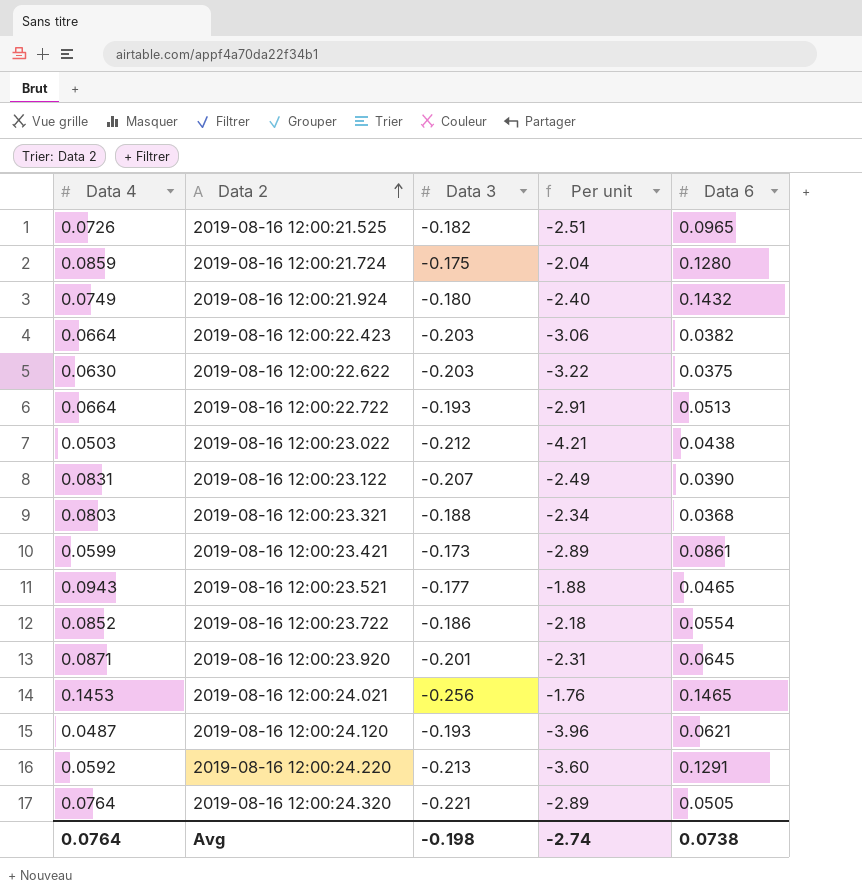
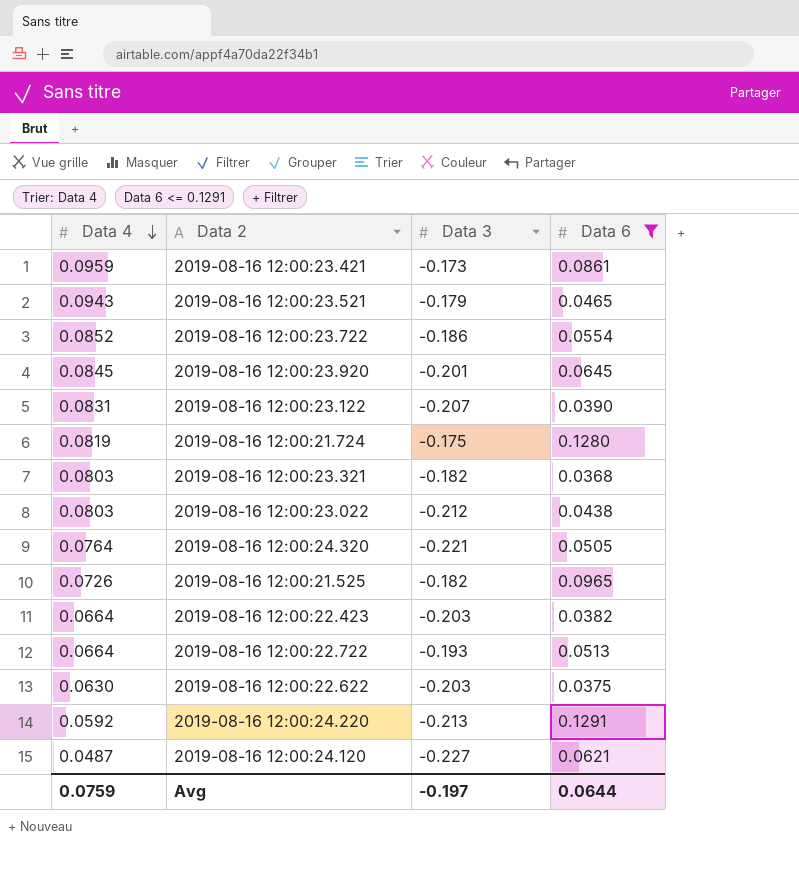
filter: none -> Data 6 <= 0.1291
row order: Data 2 ascending -> Data 4 descending
column Per unit | formula: [Data 3] / [Data 4] -> none
2019-08-16 12:00:23.421 | Data 4: 0.0599 -> 0.0959
2019-08-16 12:00:23.521 | Data 3: -0.177 -> -0.179
2019-08-16 12:00:23.920 | Data 4: 0.0871 -> 0.0845
2019-08-16 12:00:21.724 | Data 4: 0.0859 -> 0.0819
2019-08-16 12:00:23.321 | Data 3: -0.188 -> -0.182
2019-08-16 12:00:23.022 | Data 4: 0.0503 -> 0.0803
2019-08-16 12:00:24.120 | Data 3: -0.193 -> -0.227
Avg | Data 4: 0.0764 -> 0.0759
Avg | Data 3: -0.198 -> -0.197
Avg | Data 6: 0.0738 -> 0.0644

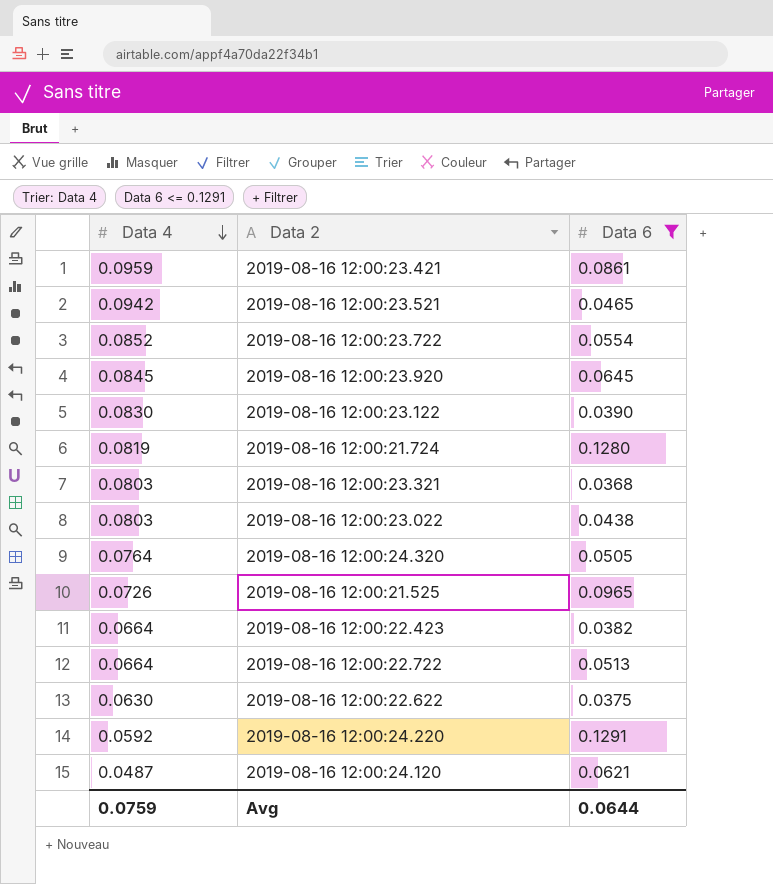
column Data 3 | position: 3 -> none
2019-08-16 12:00:23.521 | Data 4: 0.0943 -> 0.0942
2019-08-16 12:00:23.122 | Data 4: 0.0831 -> 0.0830

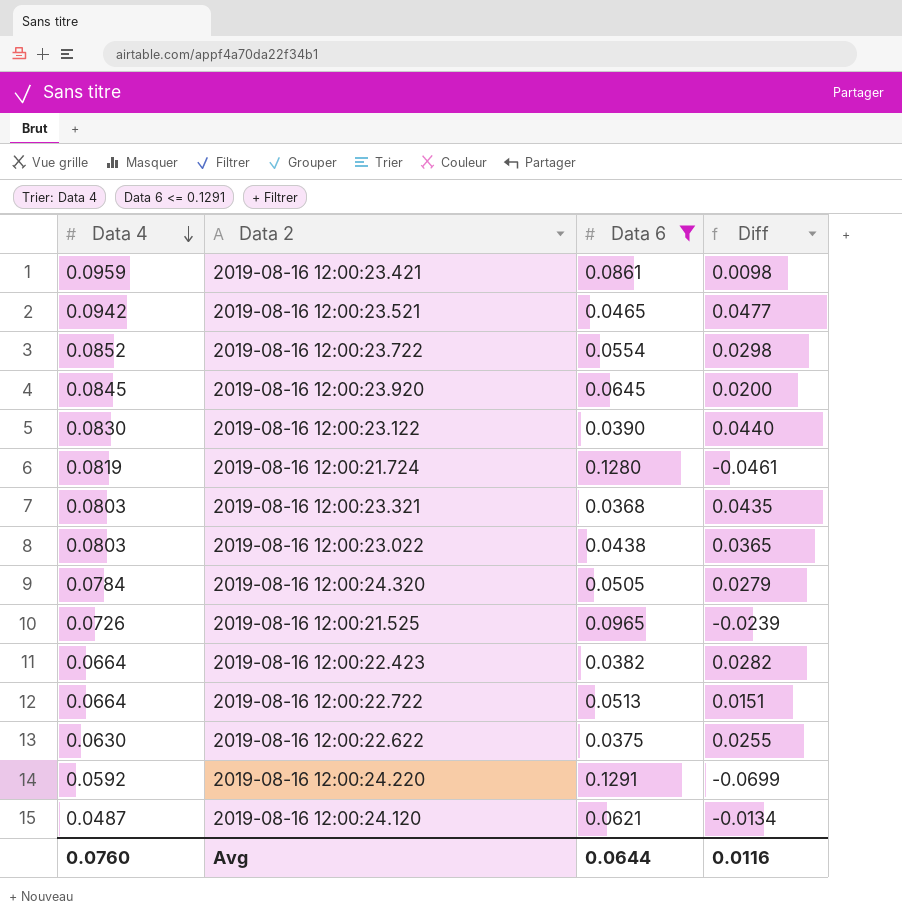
column Diff | formula: none -> [Data 4] - [Data 6]
2019-08-16 12:00:24.320 | Data 4: 0.0764 -> 0.0784
Avg | Data 4: 0.0759 -> 0.0760

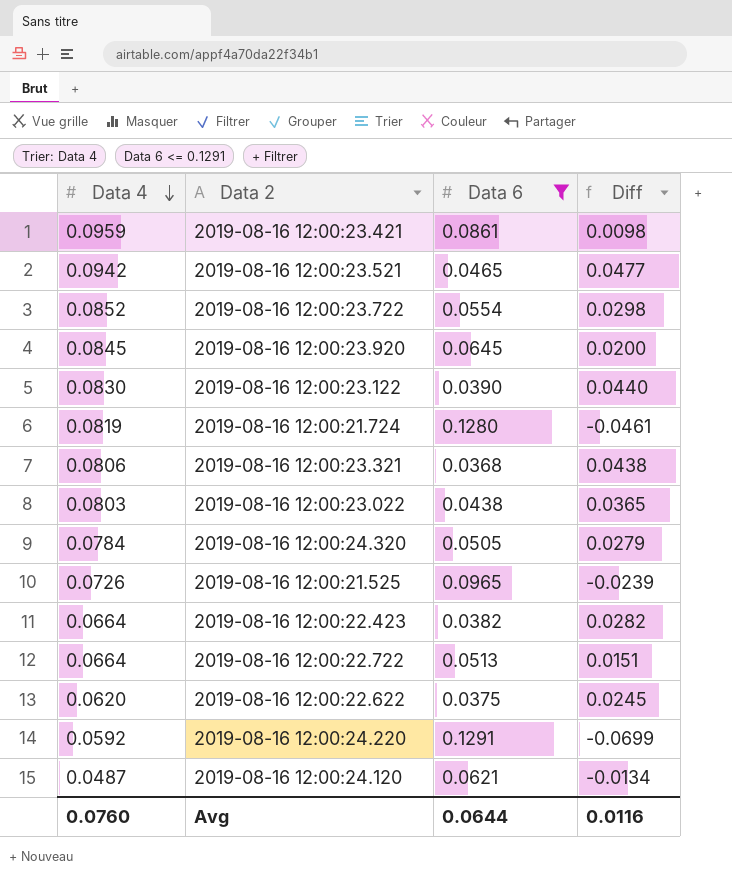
2019-08-16 12:00:23.321 | Data 4: 0.0803 -> 0.0806
2019-08-16 12:00:23.321 | Diff: 0.0435 -> 0.0438
2019-08-16 12:00:22.622 | Data 4: 0.0630 -> 0.0620
2019-08-16 12:00:22.622 | Diff: 0.0255 -> 0.0245

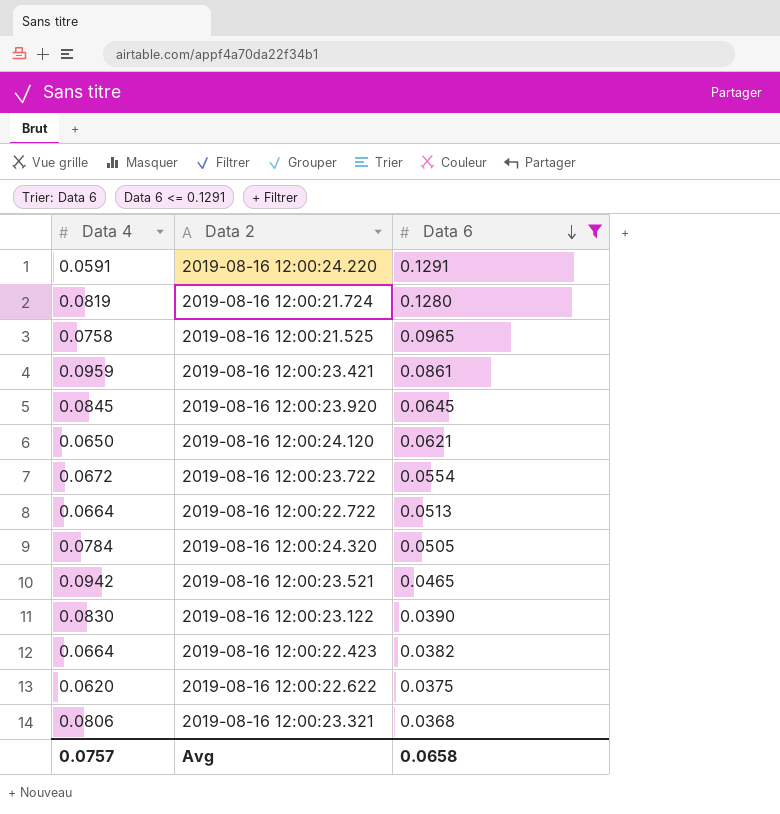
row order: Data 4 descending -> Data 6 descending
column Diff | formula: [Data 4] - [Data 6] -> none
row 2019-08-16 12:00:23.022: 0.0803 | 0.0438 | 0.0365 -> none
2019-08-16 12:00:24.220 | Data 4: 0.0592 -> 0.0591
2019-08-16 12:00:21.525 | Data 4: 0.0726 -> 0.0758
2019-08-16 12:00:24.120 | Data 4: 0.0487 -> 0.0650
2019-08-16 12:00:23.722 | Data 4: 0.0852 -> 0.0672
Avg | Data 4: 0.0760 -> 0.0757
Avg | Data 6: 0.0644 -> 0.0658

